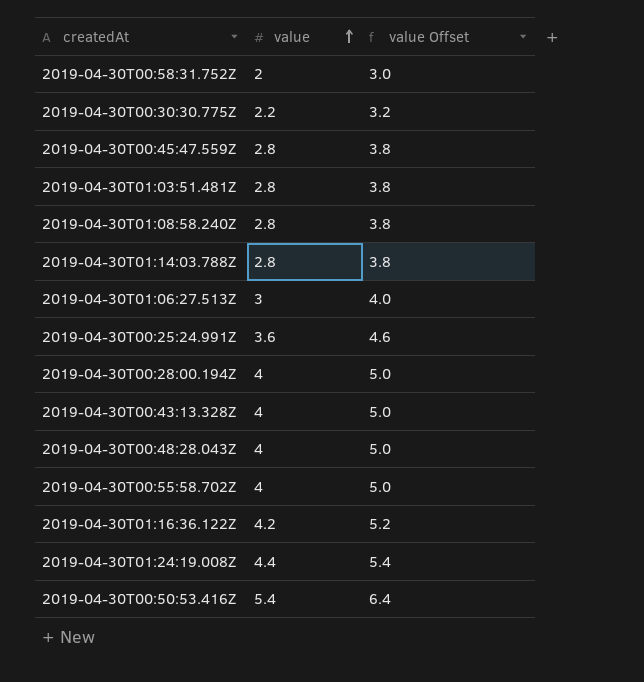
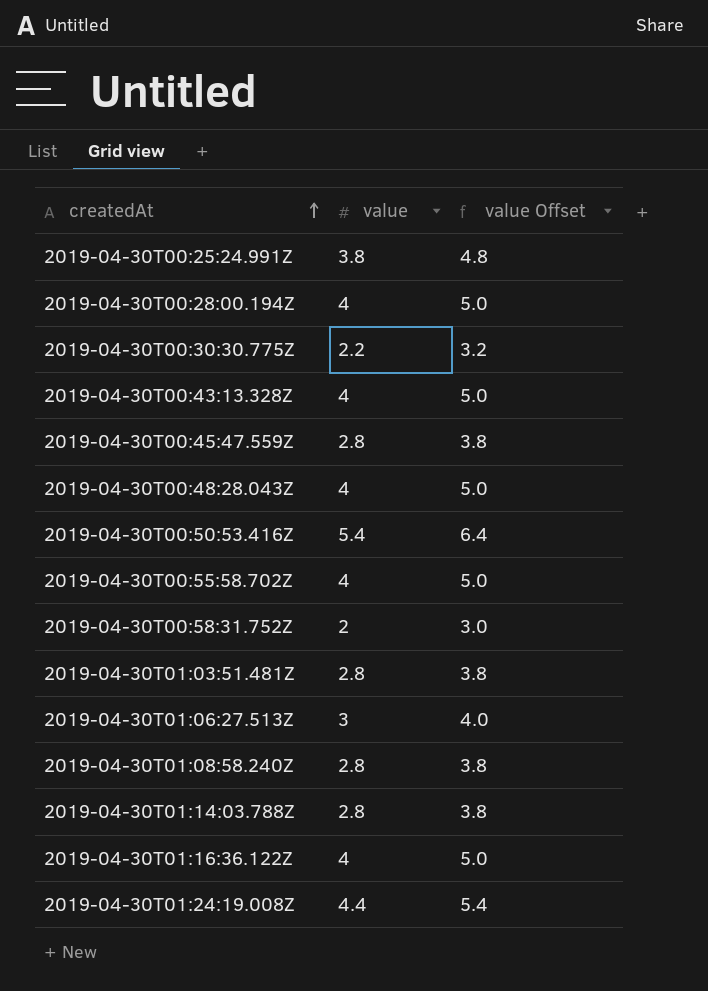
row order: value ascending -> createdAt ascending
2019-04-30T00:25:24.991Z | value: 3.6 -> 3.8
2019-04-30T00:25:24.991Z | value Offset: 4.6 -> 4.8
2019-04-30T01:16:36.122Z | value: 4.2 -> 4
2019-04-30T01:16:36.122Z | value Offset: 5.2 -> 5.0

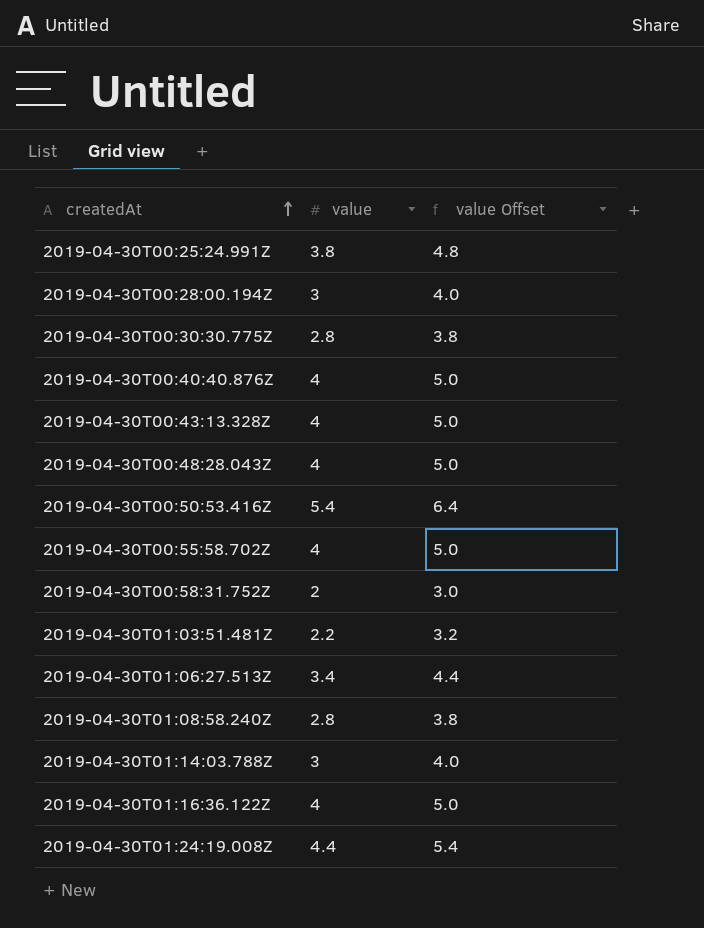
row 2019-04-30T00:45:47.559Z: 2.8 | 3.8 -> none
2019-04-30T00:28:00.194Z | value: 4 -> 3
2019-04-30T00:28:00.194Z | value Offset: 5.0 -> 4.0
2019-04-30T00:30:30.775Z | value: 2.2 -> 2.8
2019-04-30T00:30:30.775Z | value Offset: 3.2 -> 3.8
row 2019-04-30T00:40:40.876Z: none -> 4 | 5.0
2019-04-30T01:03:51.481Z | value: 2.8 -> 2.2
2019-04-30T01:03:51.481Z | value Offset: 3.8 -> 3.2
2019-04-30T01:06:27.513Z | value: 3 -> 3.4
2019-04-30T01:06:27.513Z | value Offset: 4.0 -> 4.4
2019-04-30T01:14:03.788Z | value: 2.8 -> 3
2019-04-30T01:14:03.788Z | value Offset: 3.8 -> 4.0

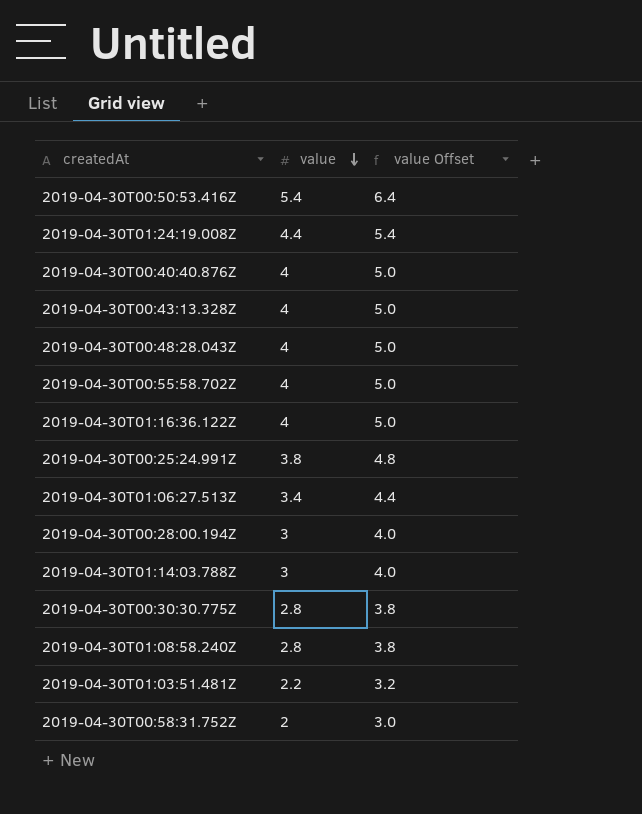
row order: createdAt ascending -> value descending

